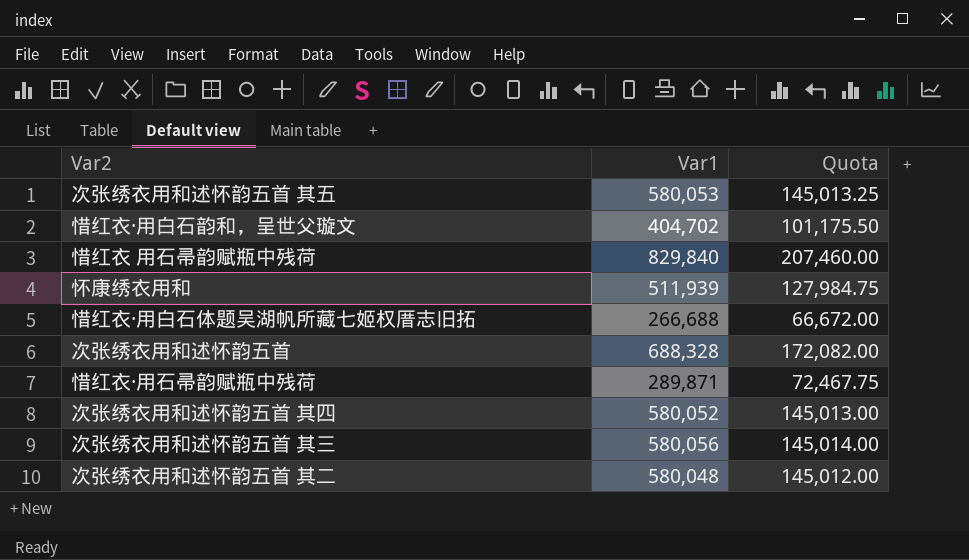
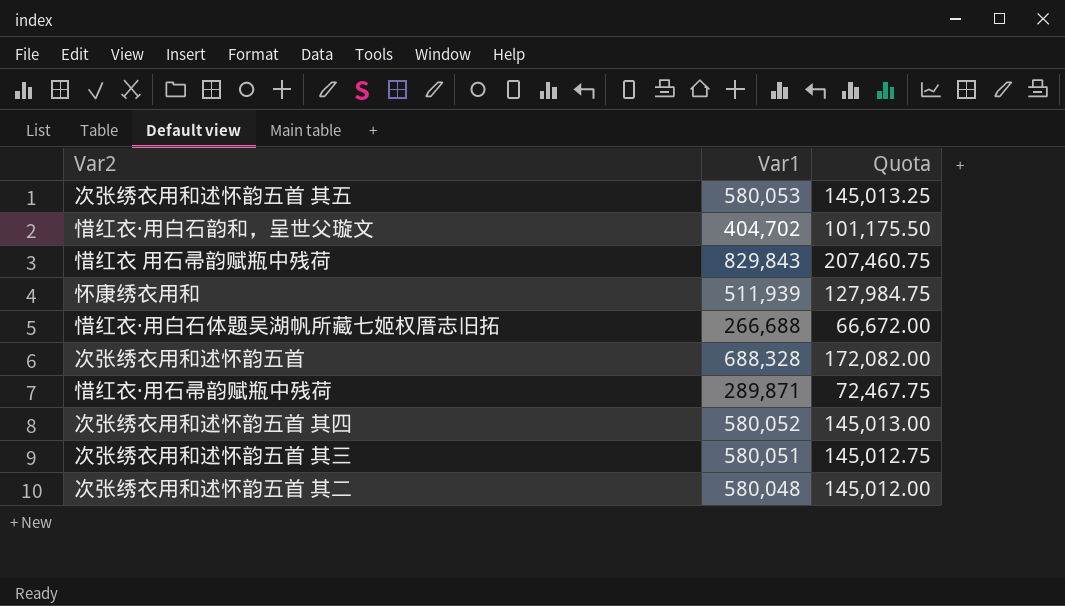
惜红衣 用石帚韵赋瓶中残荷 | Var1: 829,840 -> 829,843
惜红衣 用石帚韵赋瓶中残荷 | Quota: 207,460.00 -> 207,460.75
次张绣衣用和述怀韵五首 其三 | Var1: 580,056 -> 580,051
次张绣衣用和述怀韵五首 其三 | Quota: 145,014.00 -> 145,012.75

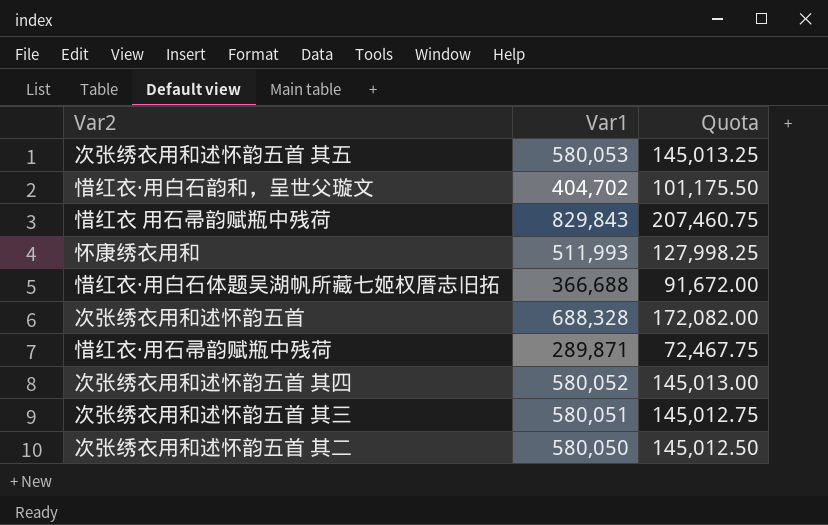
怀康绣衣用和 | Var1: 511,939 -> 511,993
怀康绣衣用和 | Quota: 127,984.75 -> 127,998.25
惜红衣·用白石体题吴湖帆所藏七姬权厝志旧拓 | Var1: 266,688 -> 366,688
惜红衣·用白石体题吴湖帆所藏七姬权厝志旧拓 | Quota: 66,672.00 -> 91,672.00
次张绣衣用和述怀韵五首 其二 | Var1: 580,048 -> 580,050
次张绣衣用和述怀韵五首 其二 | Quota: 145,012.00 -> 145,012.50

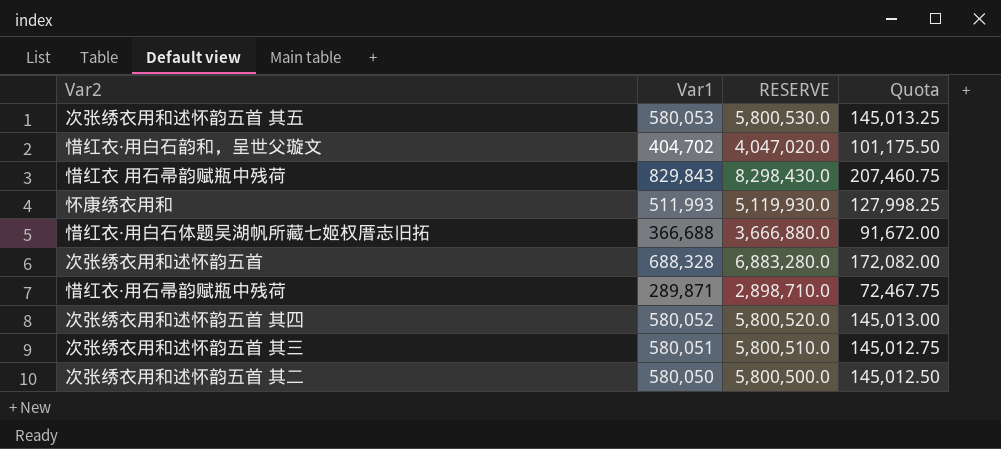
column RESERVE | formula: none -> [Var1] * 10

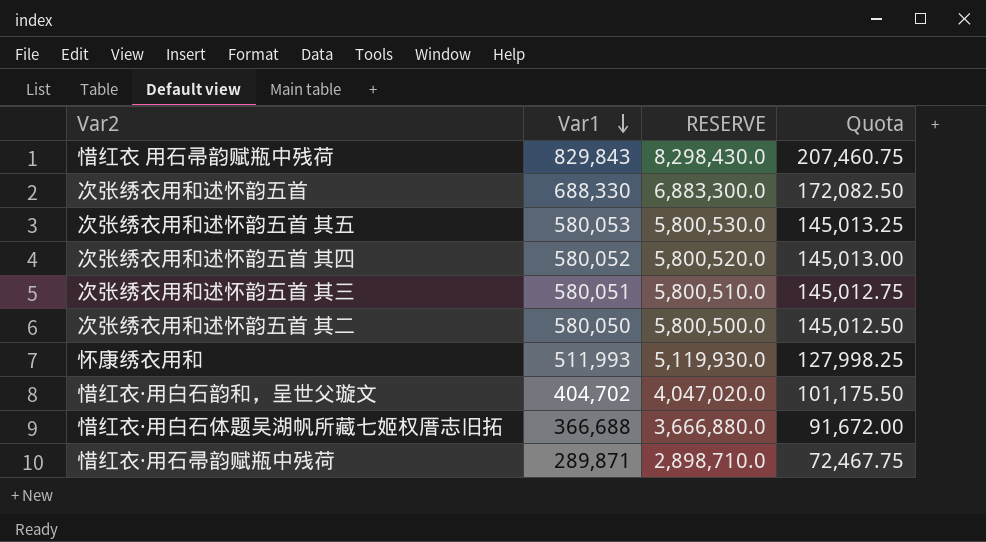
row order: none -> Var1 descending
次张绣衣用和述怀韵五首 | Var1: 688,328 -> 688,330
次张绣衣用和述怀韵五首 | RESERVE: 6,883,280.0 -> 6,883,300.0
次张绣衣用和述怀韵五首 | Quota: 172,082.00 -> 172,082.50

